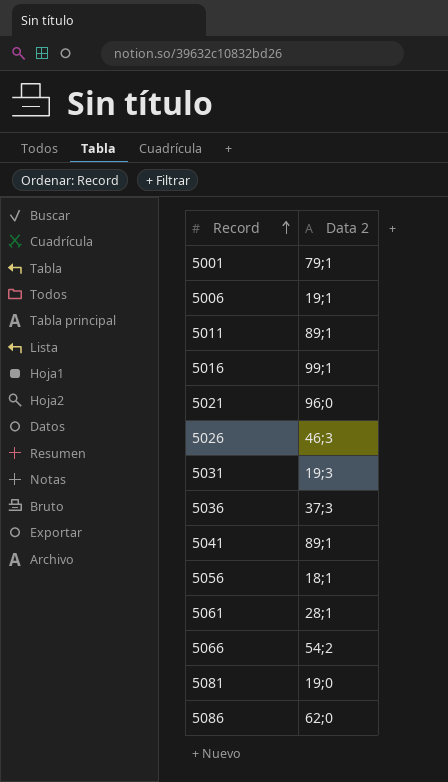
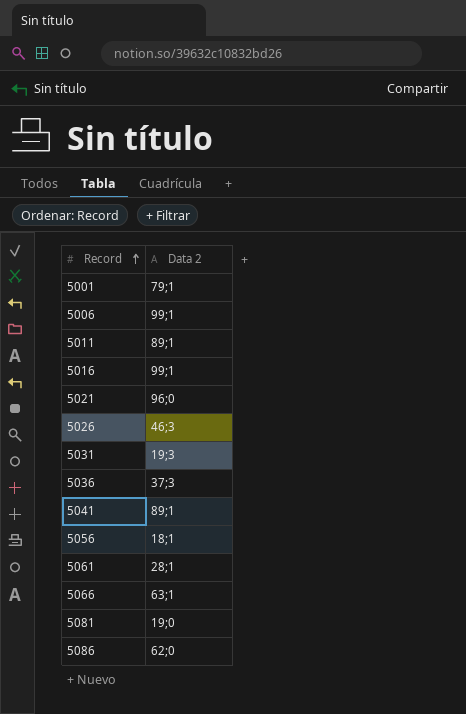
5006 | Data 2: 19;1 -> 99;1
5066 | Data 2: 54;2 -> 63;1

